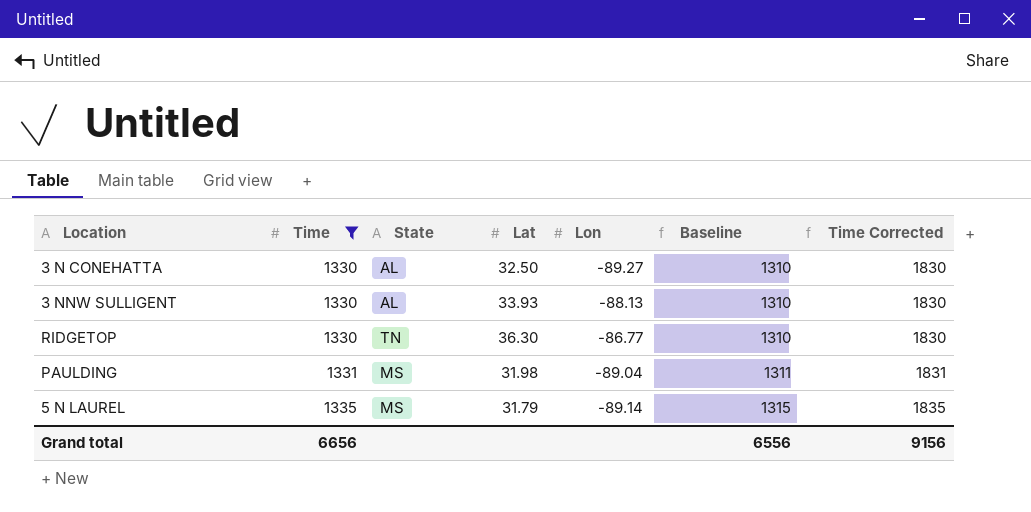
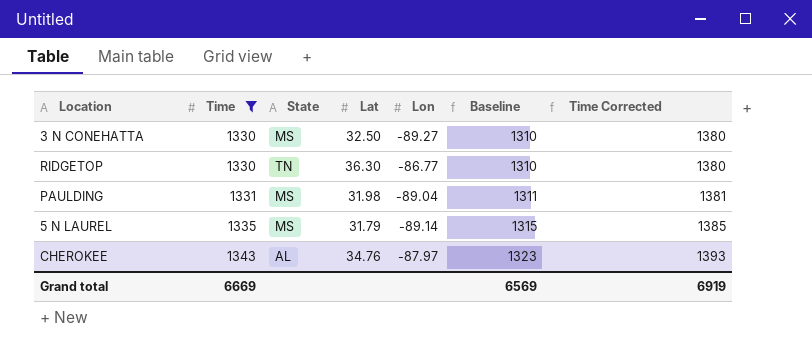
column Time Corrected | formula: [Time] + 500 -> [Time] + 50
row 3 NNW SULLIGENT: 1330 | AL | 33.93 | -88.13 | 1310 | 1830 -> none
3 N CONEHATTA | State: AL -> MS
row CHEROKEE: none -> 1343 | AL | 34.76 | -87.97 | 1323 | 1393
Grand total | Time: 6656 -> 6669
Grand total | Baseline: 6556 -> 6569
Grand total | Time Corrected: 9156 -> 6919

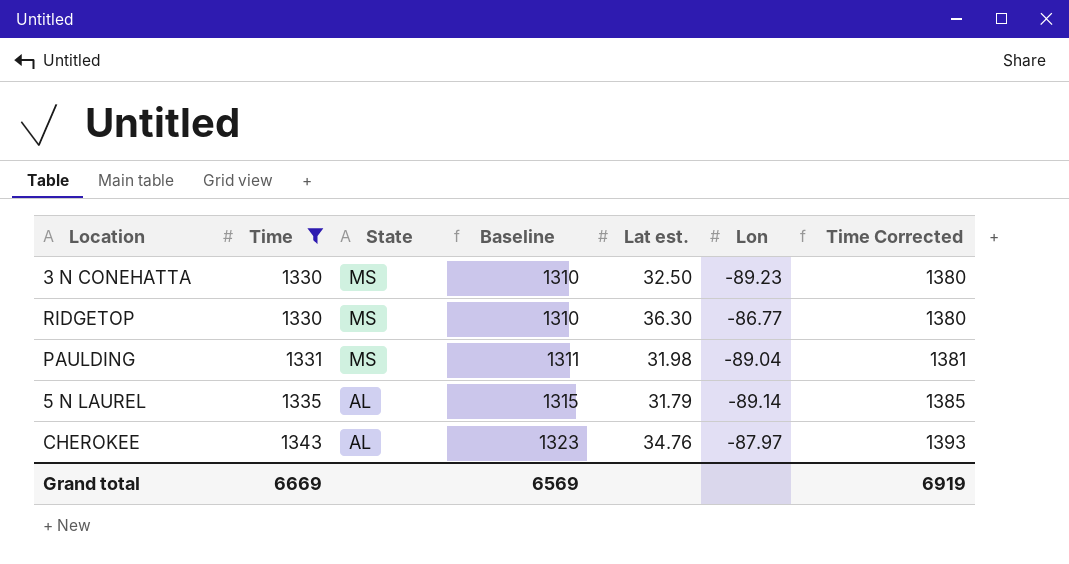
column Baseline | position: 6 -> 4
column name: Lat -> Lat est.
3 N CONEHATTA | Lon: -89.27 -> -89.23
RIDGETOP | State: TN -> MS
5 N LAUREL | State: MS -> AL

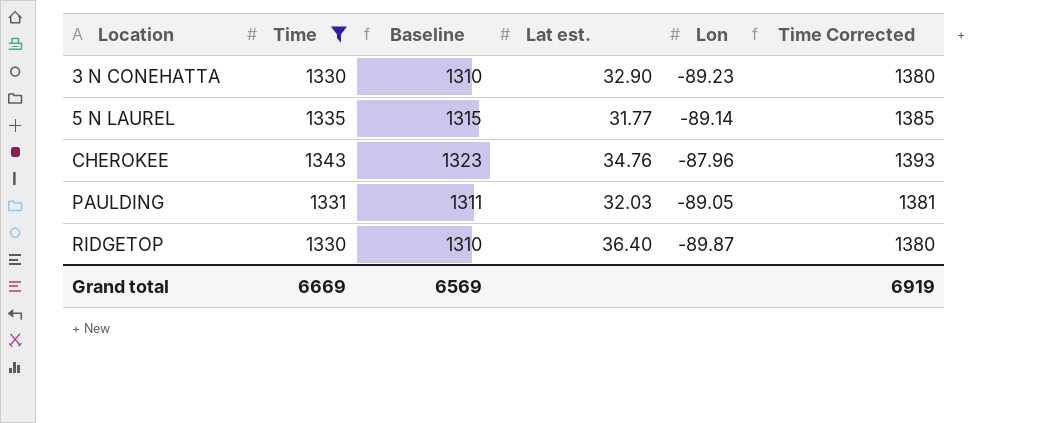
row order: Time ascending -> Location ascending
column State | position: 3 -> none
3 N CONEHATTA | Lat est.: 32.50 -> 32.90
5 N LAUREL | Lat est.: 31.79 -> 31.77
CHEROKEE | Lon: -87.97 -> -87.96
PAULDING | Lat est.: 31.98 -> 32.03
PAULDING | Lon: -89.04 -> -89.05
RIDGETOP | Lat est.: 36.30 -> 36.40
RIDGETOP | Lon: -86.77 -> -89.87

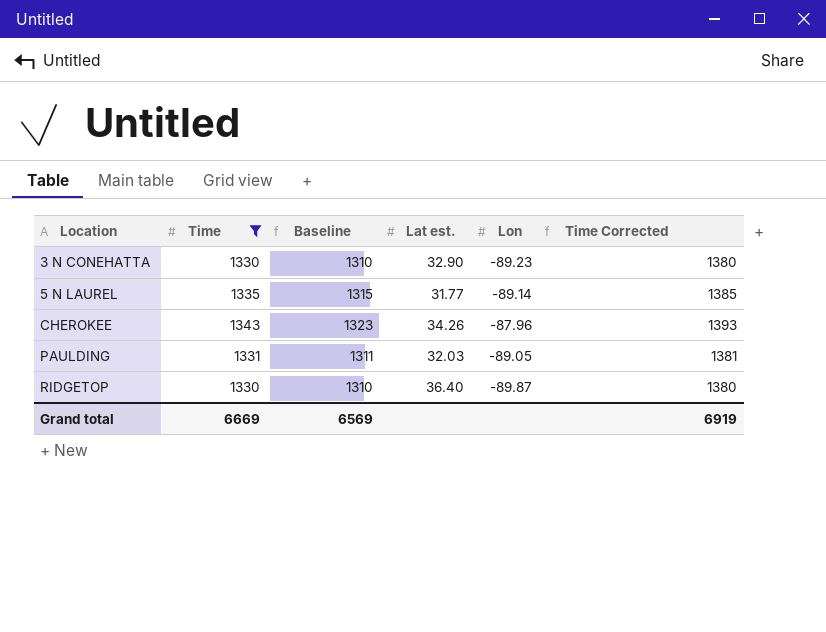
CHEROKEE | Lat est.: 34.76 -> 34.26

